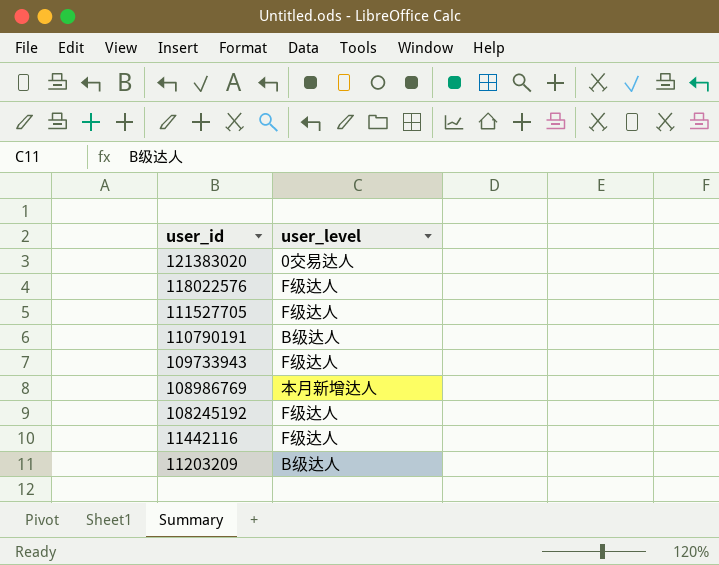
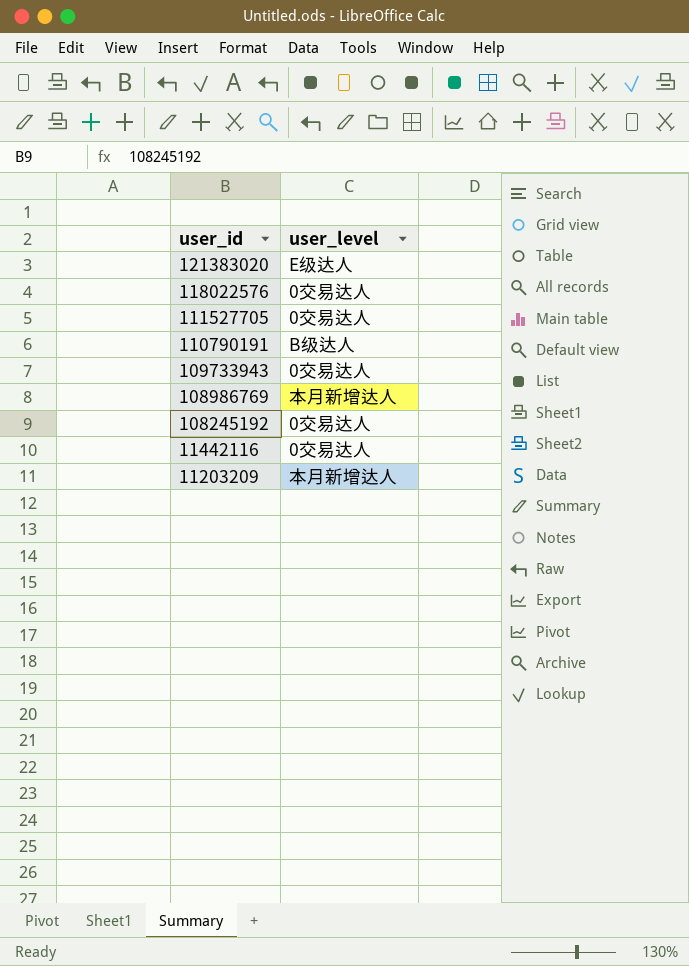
121383020 | user_level: 0交易达人 -> E级达人
118022576 | user_level: F级达人 -> 0交易达人
111527705 | user_level: F级达人 -> 0交易达人
109733943 | user_level: F级达人 -> 0交易达人
108245192 | user_level: F级达人 -> 0交易达人
11442116 | user_level: F级达人 -> 0交易达人
11203209 | user_level: B级达人 -> 本月新增达人

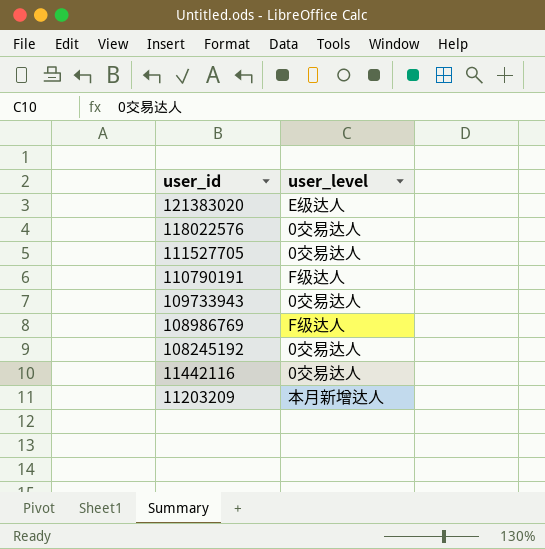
110790191 | user_level: B级达人 -> F级达人
108986769 | user_level: 本月新增达人 -> F级达人

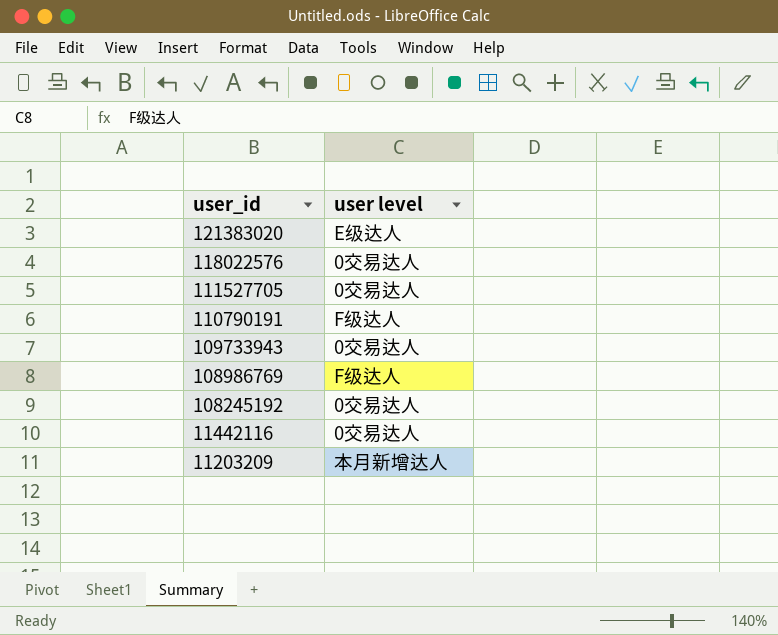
column name: user_level -> user level

